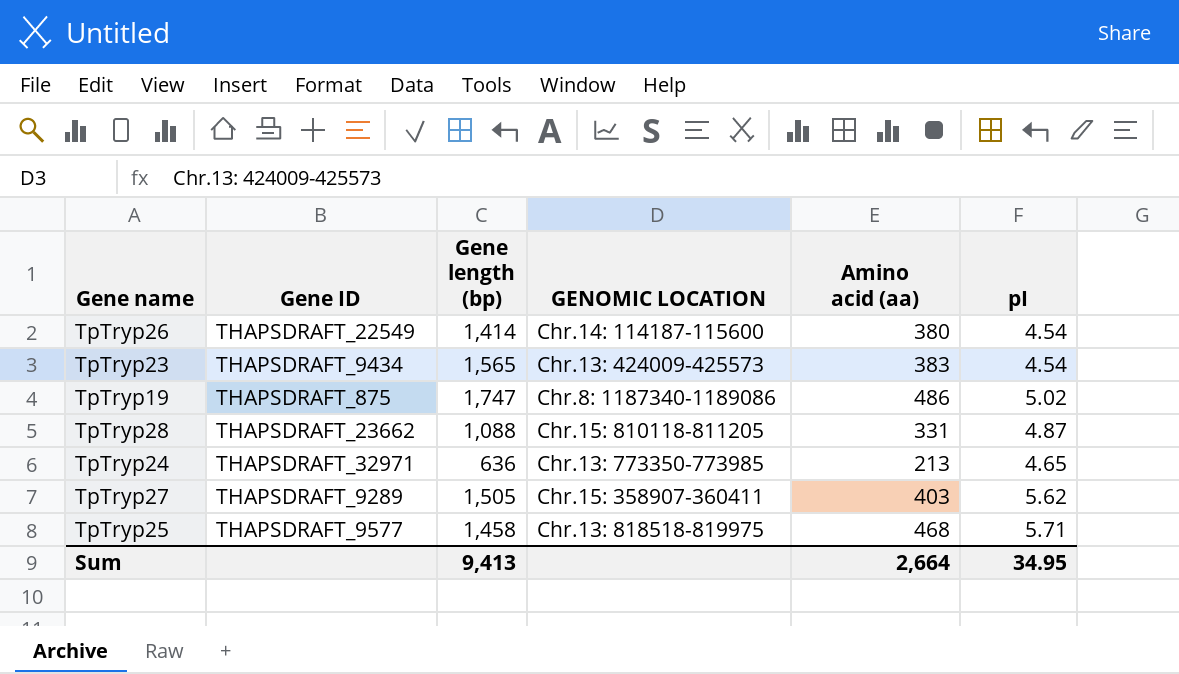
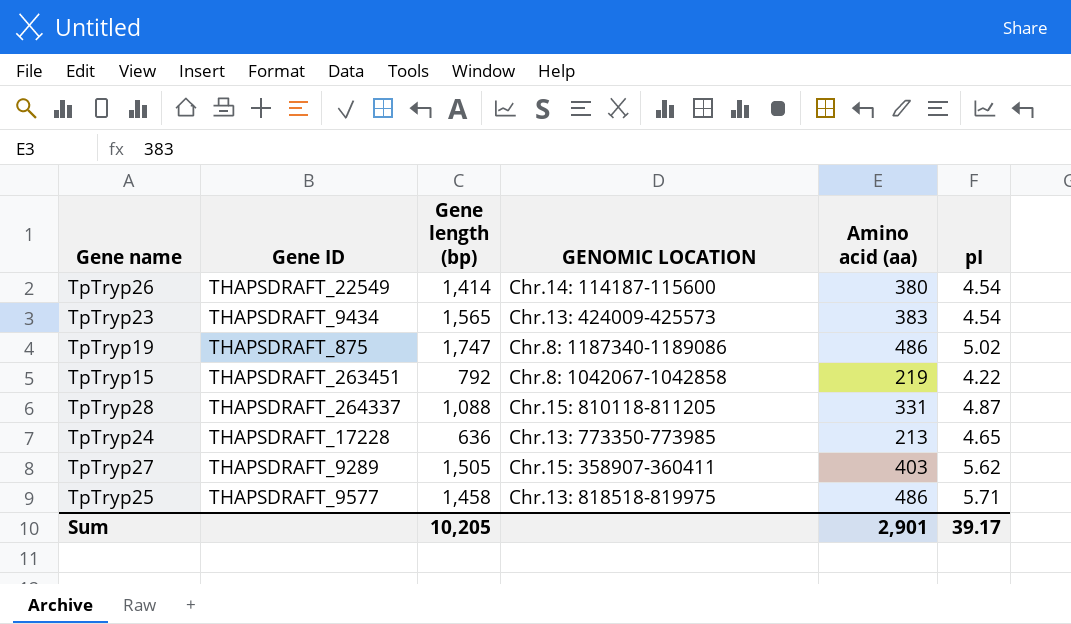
row TpTryp15: none -> THAPSDRAFT_263451 | 792 | Chr.8: 1042067-1042858 | 219 | 4.22
TpTryp28 | Gene ID: THAPSDRAFT_23662 -> THAPSDRAFT_264337
TpTryp24 | Gene ID: THAPSDRAFT_32971 -> THAPSDRAFT_17228
TpTryp25 | Amino acid (aa): 468 -> 486
Sum | Gene length (bp): 9,413 -> 10,205
Sum | Amino acid (aa): 2,664 -> 2,901
Sum | pI: 34.95 -> 39.17

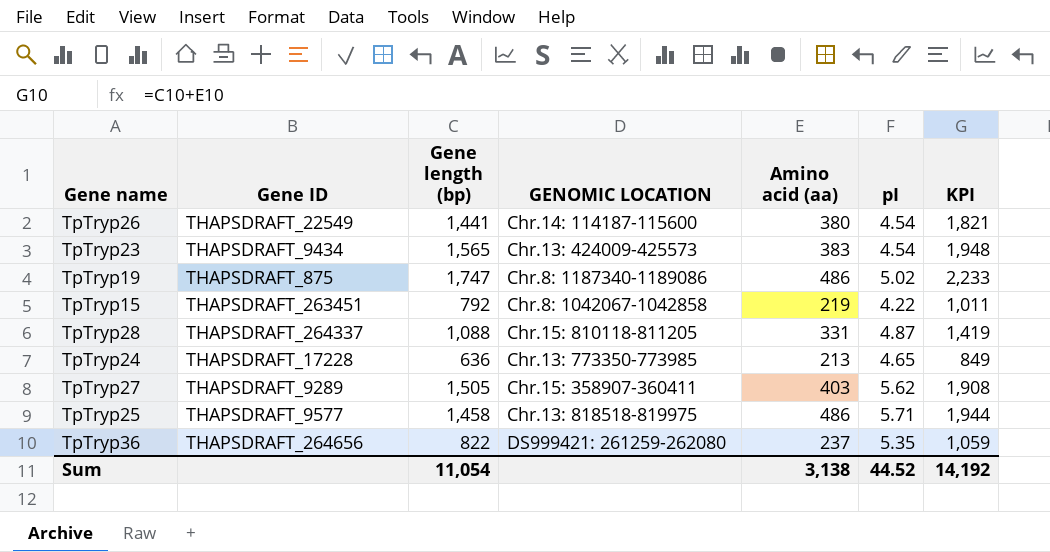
column KPI | formula: none -> [Gene length (bp)] + [Amino acid (aa)]
TpTryp26 | Gene length (bp): 1,414 -> 1,441
row TpTryp36: none -> THAPSDRAFT_264656 | 822 | DS999421: 261259-262080 | 237 | 5.35 | 1,059
Sum | Gene length (bp): 10,205 -> 11,054
Sum | Amino acid (aa): 2,901 -> 3,138
Sum | pI: 39.17 -> 44.52

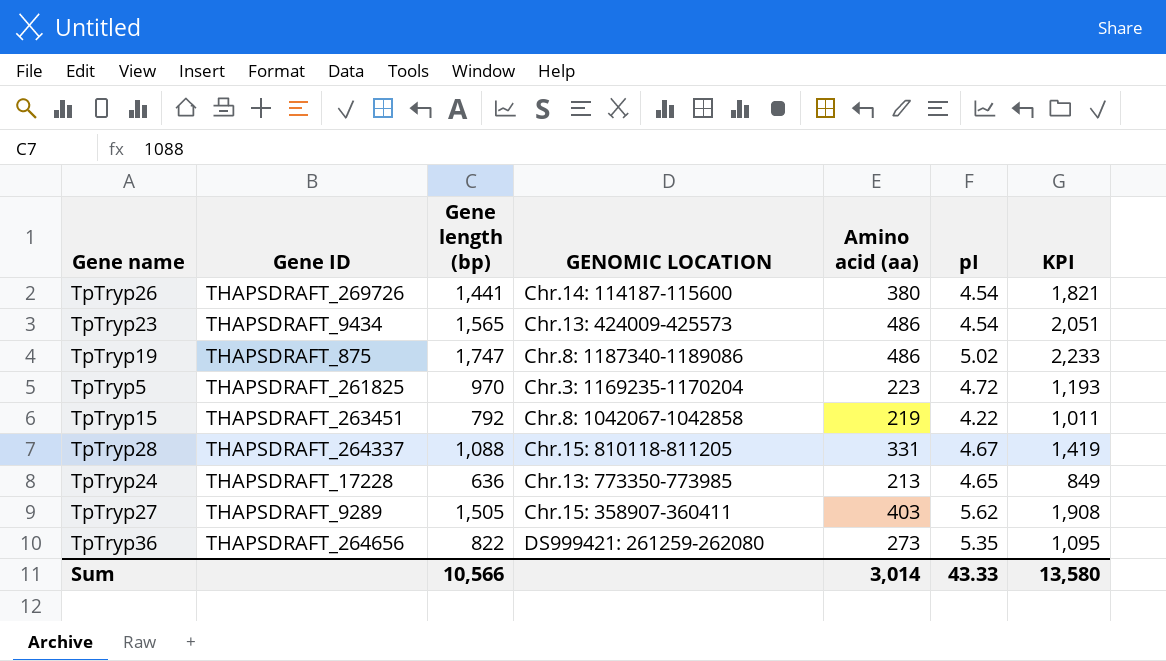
row TpTryp25: THAPSDRAFT_9577 | 1,458 | Chr.13: 818518-819975 | 486 | 5.71 | 1,944 -> none
TpTryp26 | Gene ID: THAPSDRAFT_22549 -> THAPSDRAFT_269726
TpTryp23 | Amino acid (aa): 383 -> 486
TpTryp23 | KPI: 1,948 -> 2,051
row TpTryp5: none -> THAPSDRAFT_261825 | 970 | Chr.3: 1169235-1170204 | 223 | 4.72 | 1,193
TpTryp28 | pI: 4.87 -> 4.67
TpTryp36 | Amino acid (aa): 237 -> 273
TpTryp36 | KPI: 1,059 -> 1,095
Sum | Gene length (bp): 11,054 -> 10,566
Sum | Amino acid (aa): 3,138 -> 3,014
Sum | pI: 44.52 -> 43.33
Sum | KPI: 14,192 -> 13,580

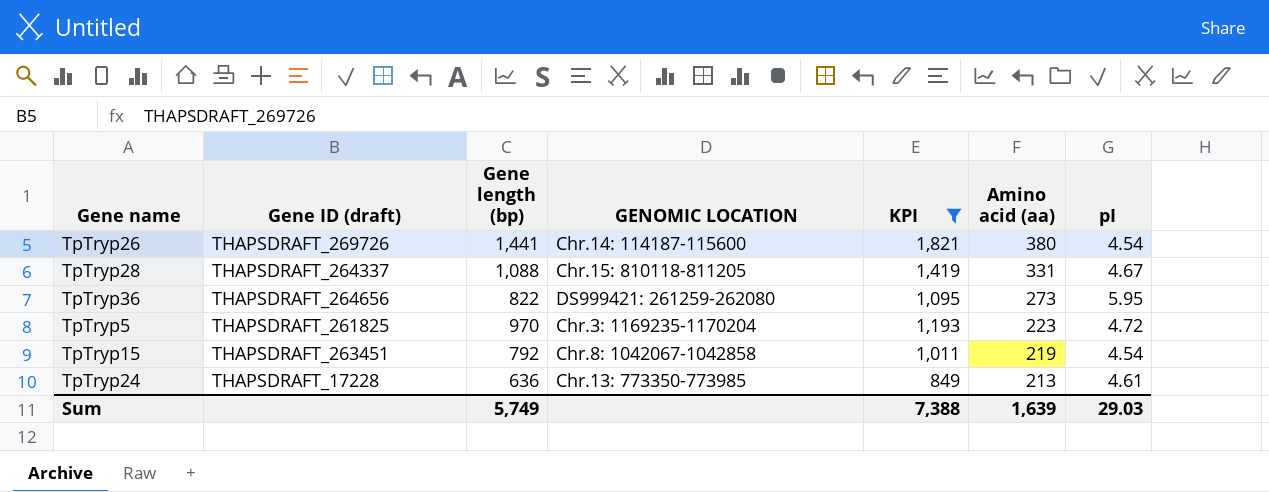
filter: none -> KPI <= 1,821
row order: none -> Amino acid (aa) descending
column name: Gene ID -> Gene ID (draft)
column KPI | position: 7 -> 5
TpTryp36 | pI: 5.35 -> 5.95
TpTryp15 | pI: 4.22 -> 4.54
TpTryp24 | pI: 4.65 -> 4.61
Sum | Gene length (bp): 10,566 -> 5,749
Sum | KPI: 13,580 -> 7,388
Sum | Amino acid (aa): 3,014 -> 1,639
Sum | pI: 43.33 -> 29.03

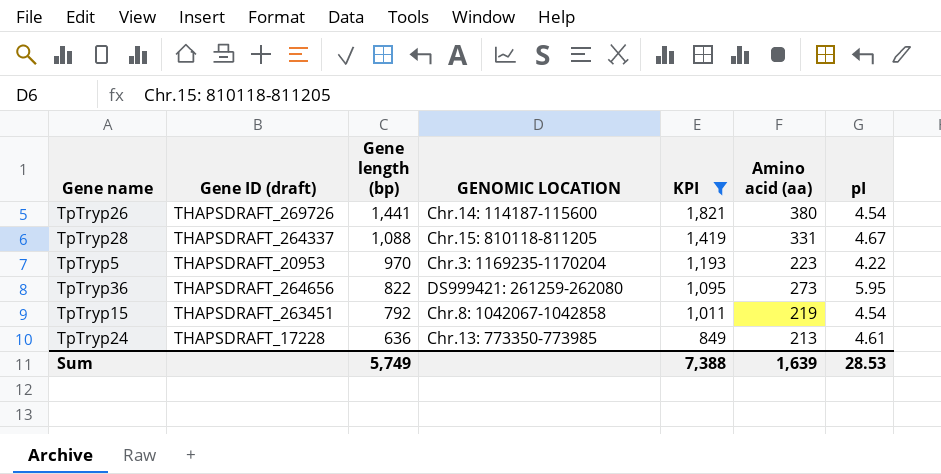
row order: Amino acid (aa) descending -> Gene length (bp) descending
TpTryp5 | Gene ID (draft): THAPSDRAFT_261825 -> THAPSDRAFT_20953
TpTryp5 | pI: 4.72 -> 4.22
Sum | pI: 29.03 -> 28.53

